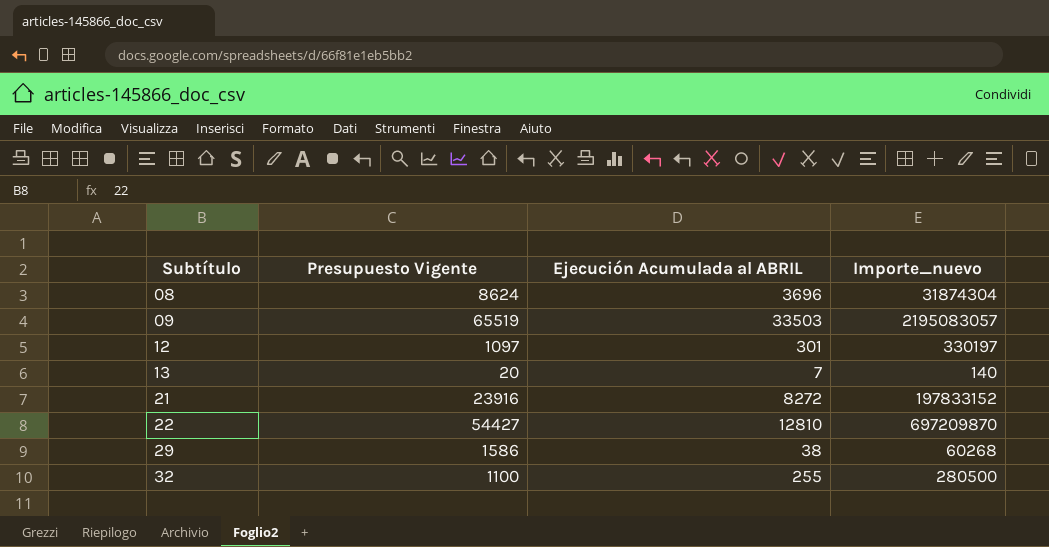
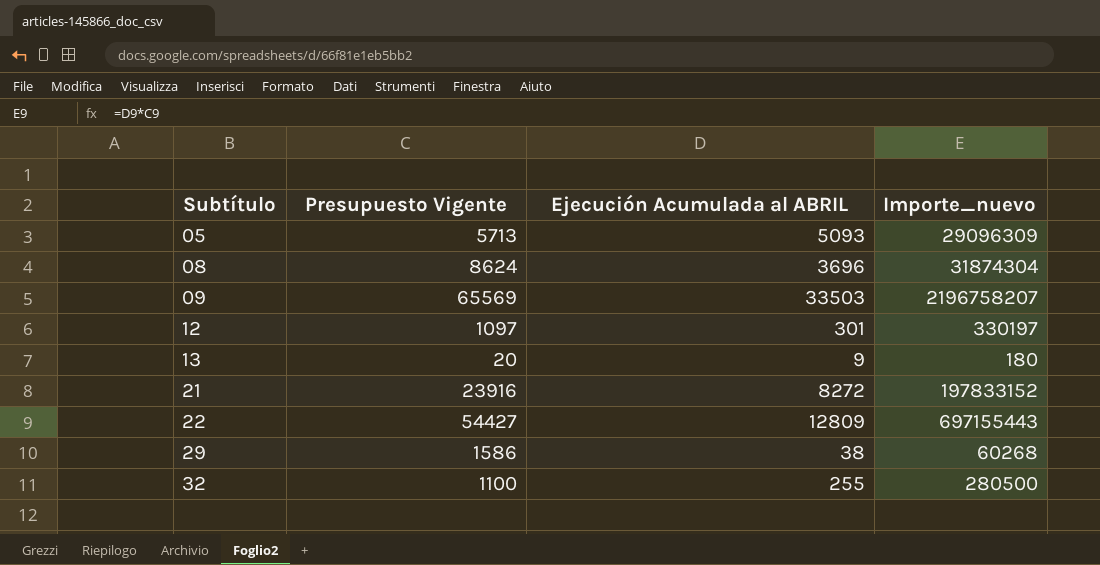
row 05: none -> 5713 | 5093 | 29096309
09 | Presupuesto Vigente: 65519 -> 65569
09 | Importe_nuevo: 2195083057 -> 2196758207
13 | Ejecución Acumulada al ABRIL: 7 -> 9
13 | Importe_nuevo: 140 -> 180
22 | Ejecución Acumulada al ABRIL: 12810 -> 12809
22 | Importe_nuevo: 697209870 -> 697155443

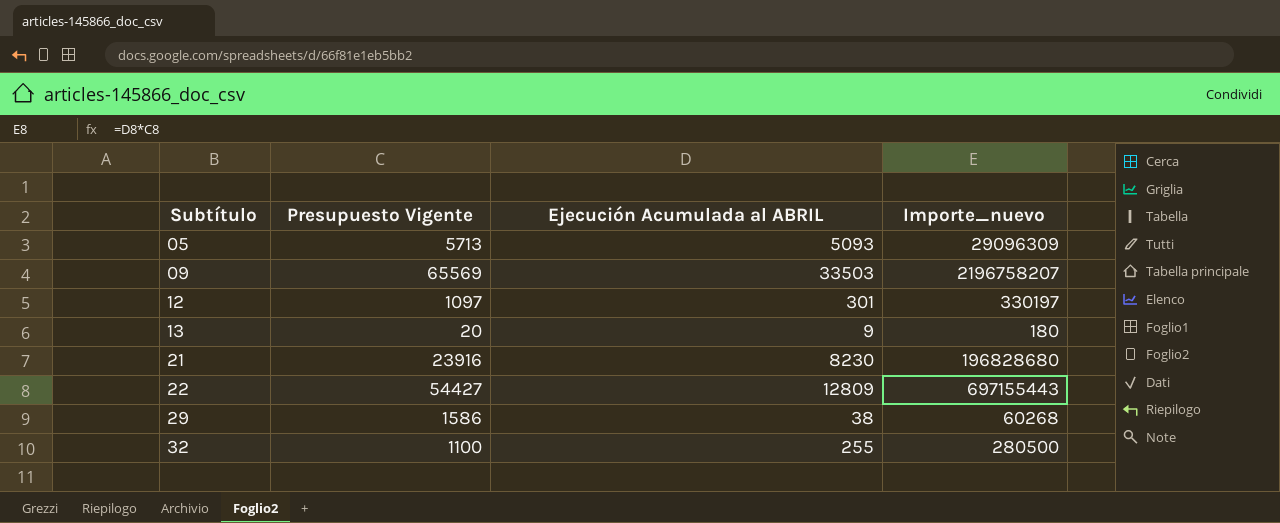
row 08: 8624 | 3696 | 31874304 -> none
21 | Ejecución Acumulada al ABRIL: 8272 -> 8230
21 | Importe_nuevo: 197833152 -> 196828680

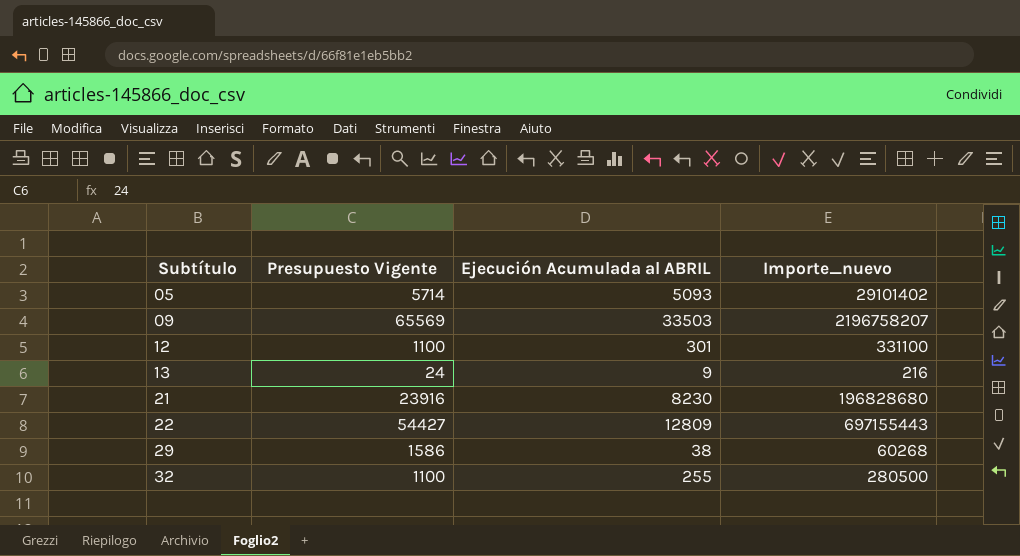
05 | Presupuesto Vigente: 5713 -> 5714
05 | Importe_nuevo: 29096309 -> 29101402
12 | Presupuesto Vigente: 1097 -> 1100
12 | Importe_nuevo: 330197 -> 331100
13 | Presupuesto Vigente: 20 -> 24
13 | Importe_nuevo: 180 -> 216

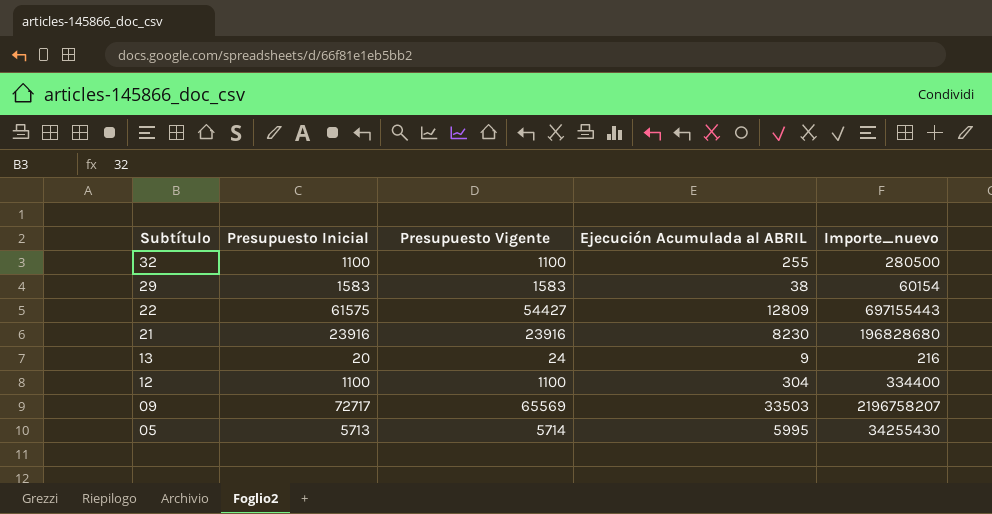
row order: Subtítulo ascending -> Subtítulo descending
column Presupuesto Inicial | position: none -> 2
29 | Presupuesto Vigente: 1586 -> 1583
29 | Importe_nuevo: 60268 -> 60154
12 | Ejecución Acumulada al ABRIL: 301 -> 304
12 | Importe_nuevo: 331100 -> 334400
05 | Ejecución Acumulada al ABRIL: 5093 -> 5995
05 | Importe_nuevo: 29101402 -> 34255430

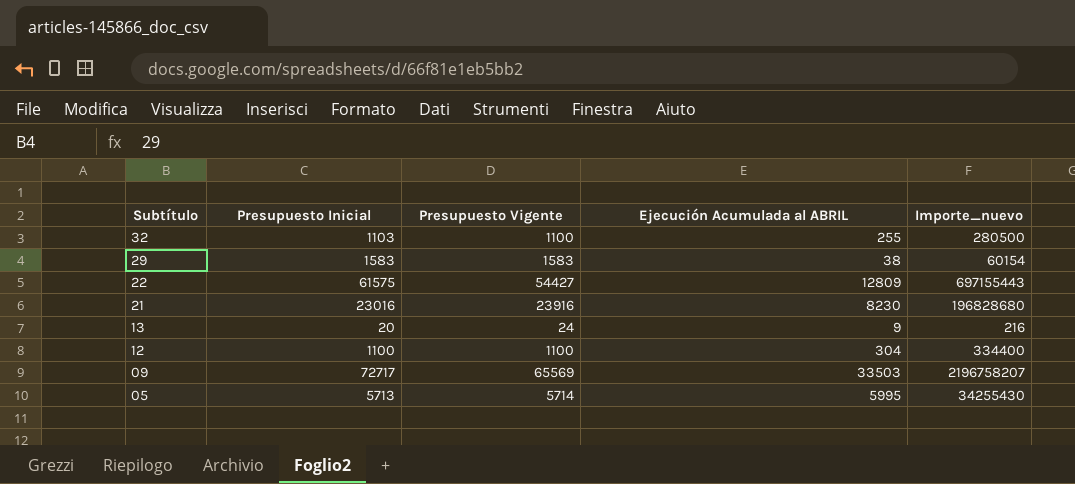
32 | Presupuesto Inicial: 1100 -> 1103
21 | Presupuesto Inicial: 23916 -> 23016

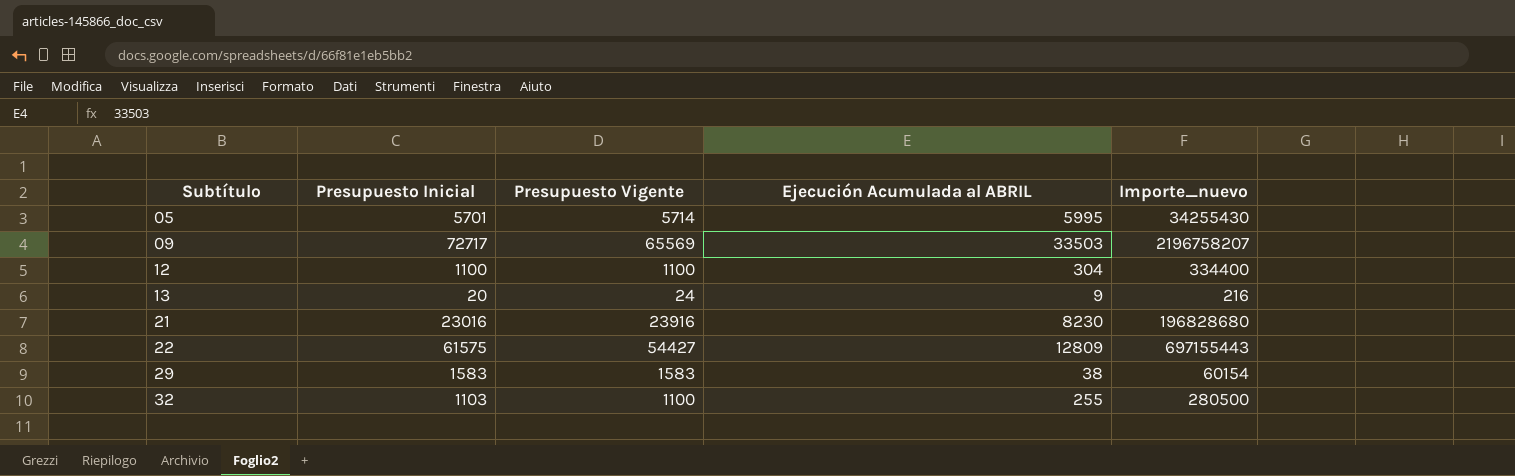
row order: Subtítulo descending -> Subtítulo ascending
05 | Presupuesto Inicial: 5713 -> 5701

